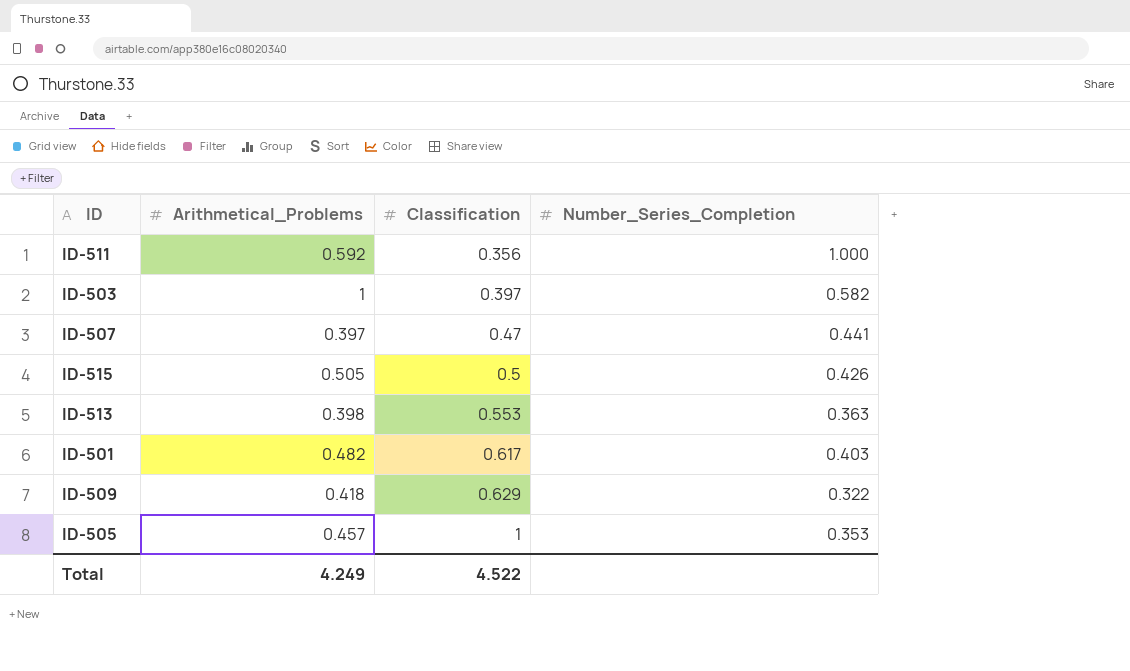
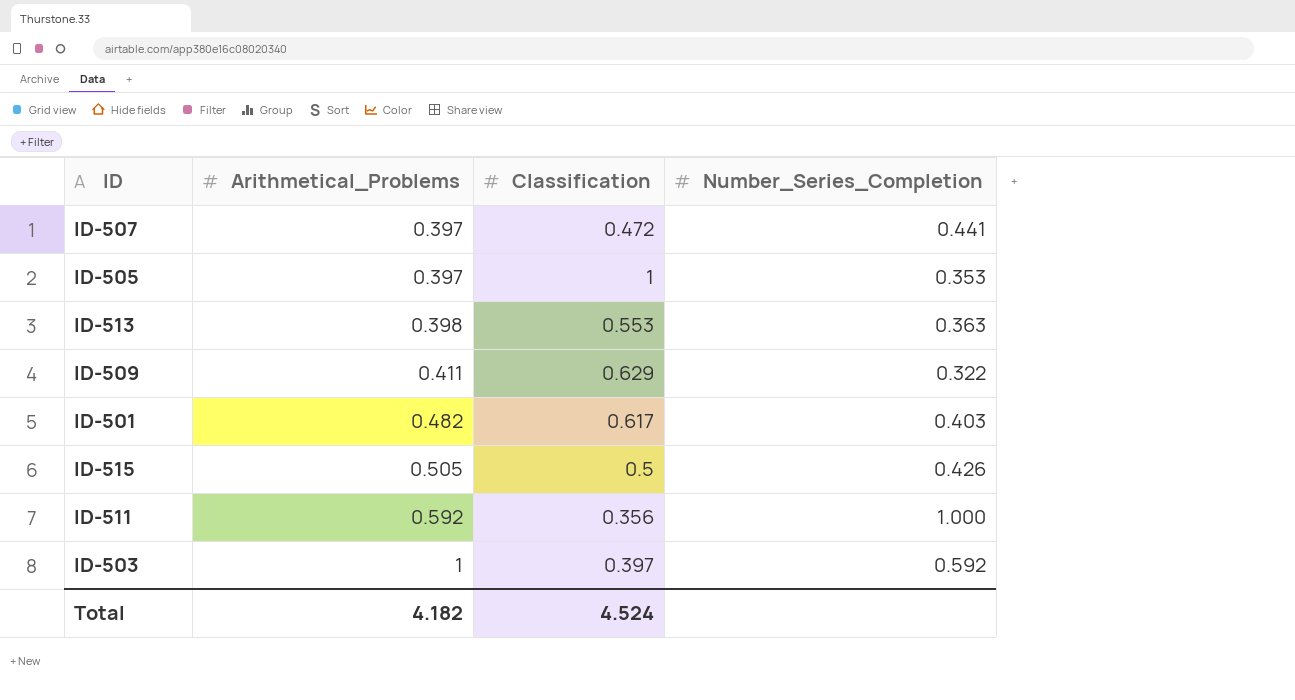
row order: Classification ascending -> Arithmetical_Problems ascending
ID-507 | Classification: 0.47 -> 0.472
ID-505 | Arithmetical_Problems: 0.457 -> 0.397
ID-509 | Arithmetical_Problems: 0.418 -> 0.411
ID-503 | Number_Series_Completion: 0.582 -> 0.592
Total | Arithmetical_Problems: 4.249 -> 4.182
Total | Classification: 4.522 -> 4.524

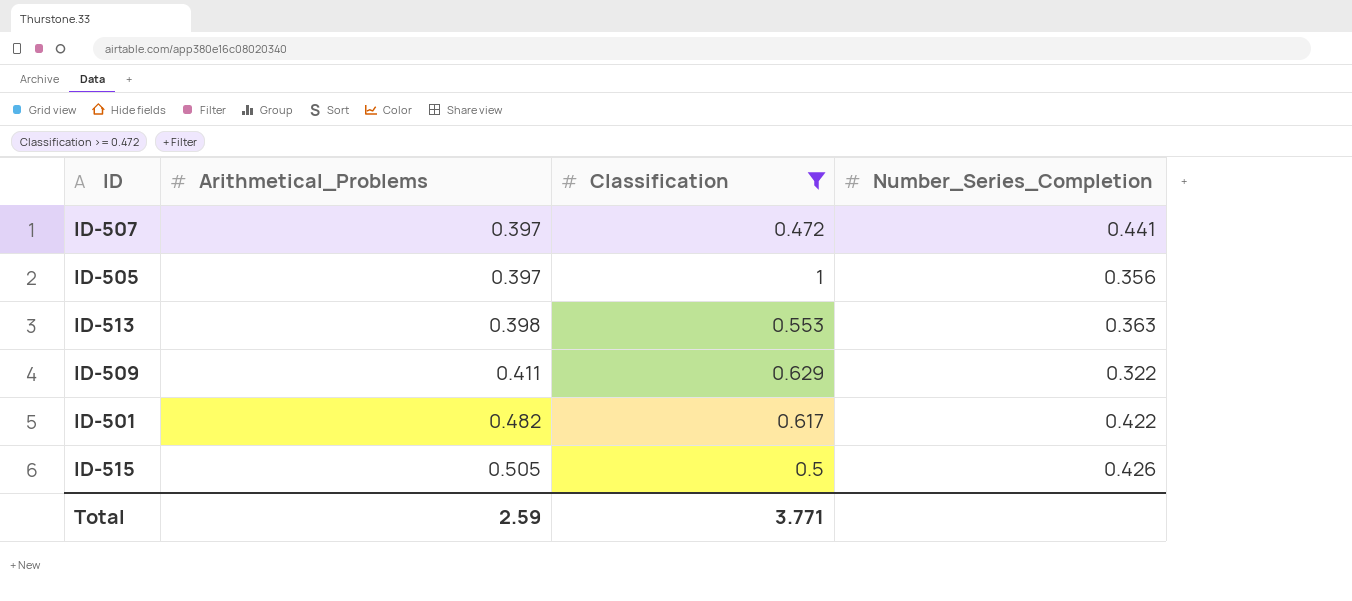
filter: none -> Classification >= 0.472
ID-505 | Number_Series_Completion: 0.353 -> 0.356
ID-501 | Number_Series_Completion: 0.403 -> 0.422
Total | Arithmetical_Problems: 4.182 -> 2.59
Total | Classification: 4.524 -> 3.771

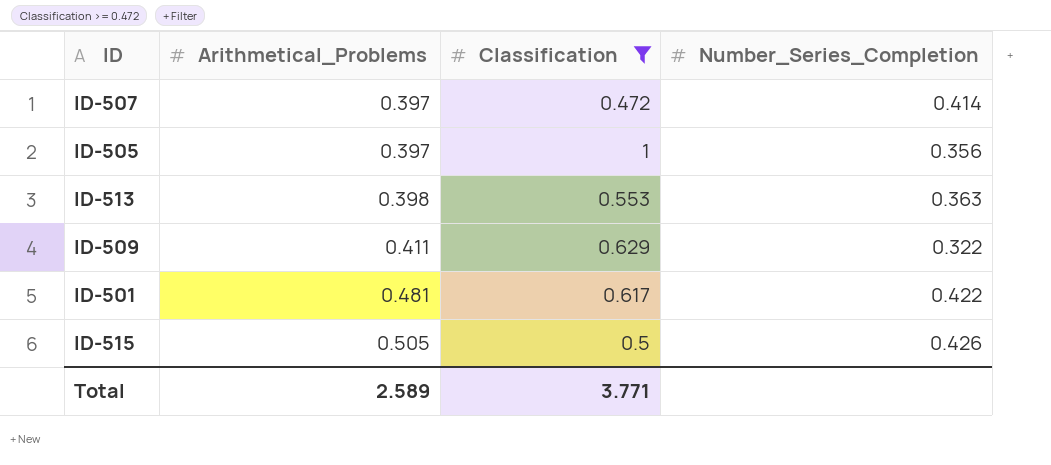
ID-507 | Number_Series_Completion: 0.441 -> 0.414
ID-501 | Arithmetical_Problems: 0.482 -> 0.481
Total | Arithmetical_Problems: 2.59 -> 2.589

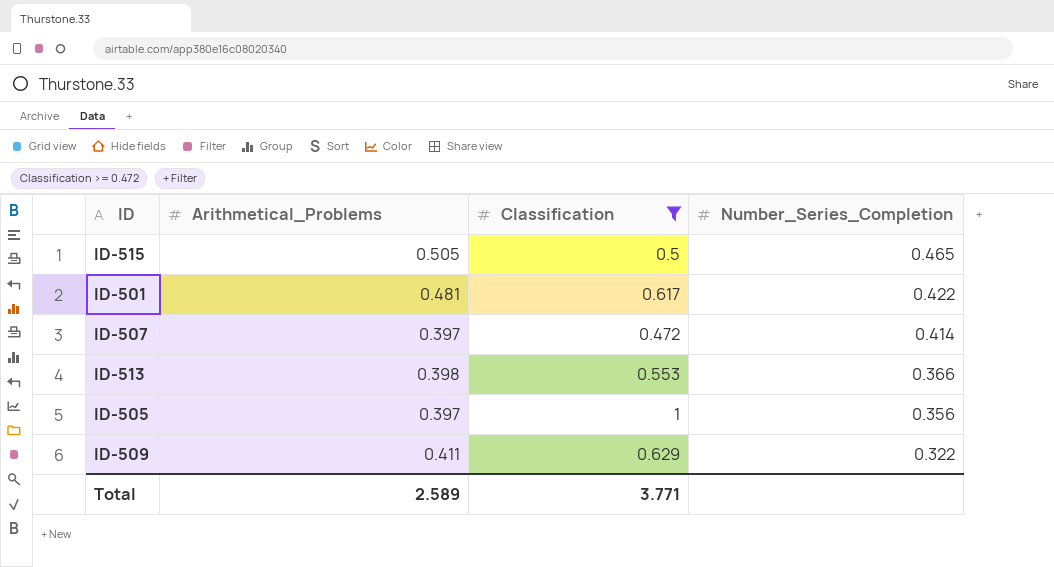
row order: Arithmetical_Problems ascending -> Number_Series_Completion descending
ID-515 | Number_Series_Completion: 0.426 -> 0.465
ID-513 | Number_Series_Completion: 0.363 -> 0.366

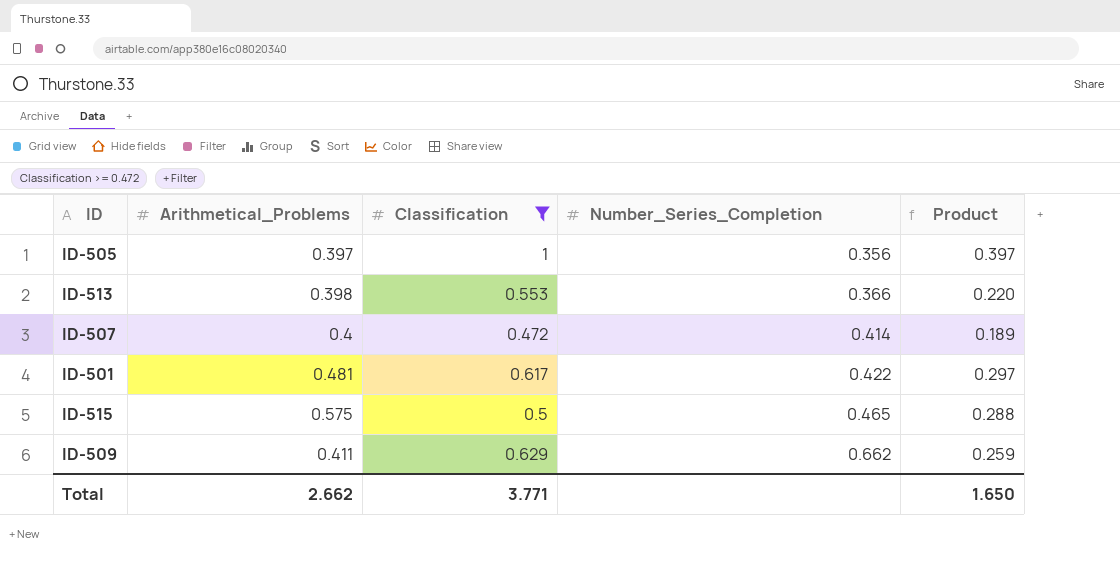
row order: Number_Series_Completion descending -> Number_Series_Completion ascending
column Product | formula: none -> [Arithmetical_Problems] * [Classification]
ID-507 | Arithmetical_Problems: 0.397 -> 0.4
ID-515 | Arithmetical_Problems: 0.505 -> 0.575
ID-509 | Number_Series_Completion: 0.322 -> 0.662
Total | Arithmetical_Problems: 2.589 -> 2.662

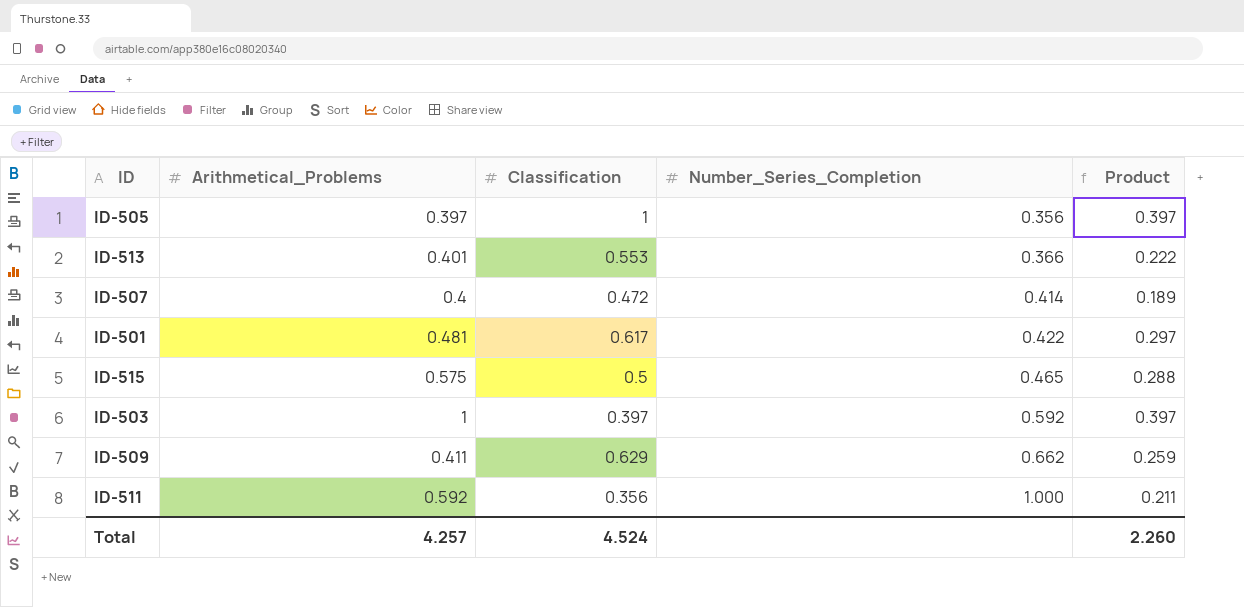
filter: Classification >= 0.472 -> none
ID-513 | Arithmetical_Problems: 0.398 -> 0.401
ID-513 | Product: 0.220 -> 0.222
Total | Arithmetical_Problems: 2.662 -> 4.257
Total | Classification: 3.771 -> 4.524
Total | Product: 1.650 -> 2.260

